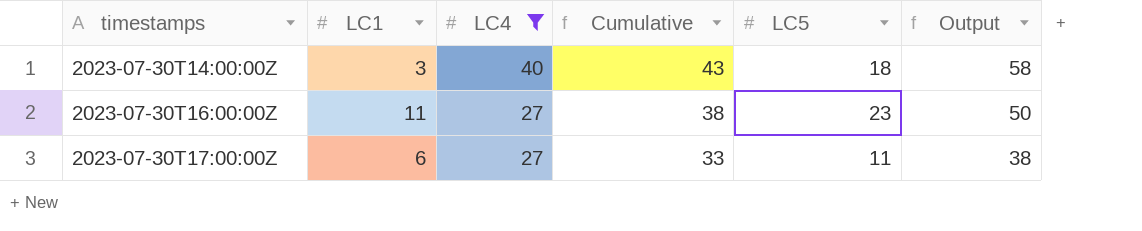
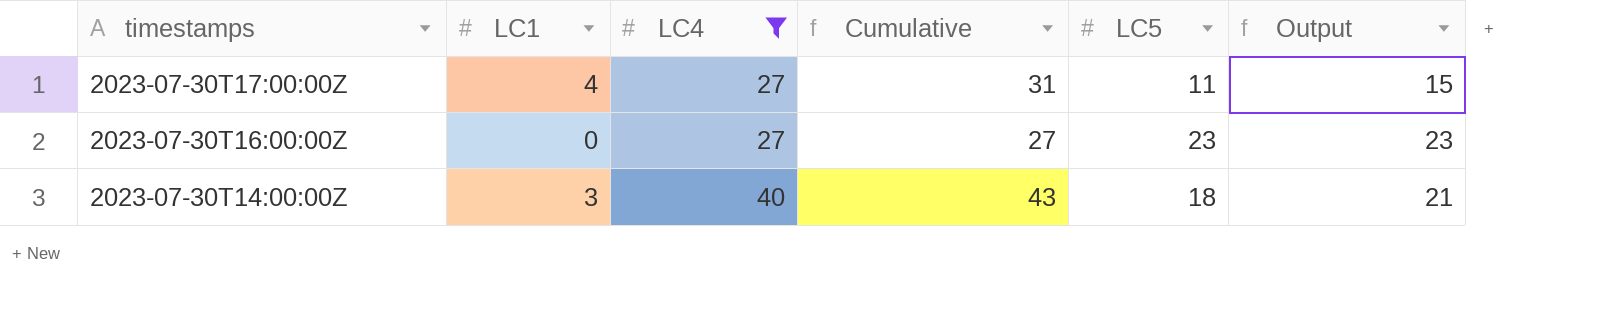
row order: timestamps ascending -> timestamps descending
column Output | formula: [LC4] + [LC5] -> [LC1] + [LC5]
2023-07-30T17:00:00Z | LC1: 6 -> 4
2023-07-30T17:00:00Z | Cumulative: 33 -> 31
2023-07-30T16:00:00Z | LC1: 11 -> 0
2023-07-30T16:00:00Z | Cumulative: 38 -> 27

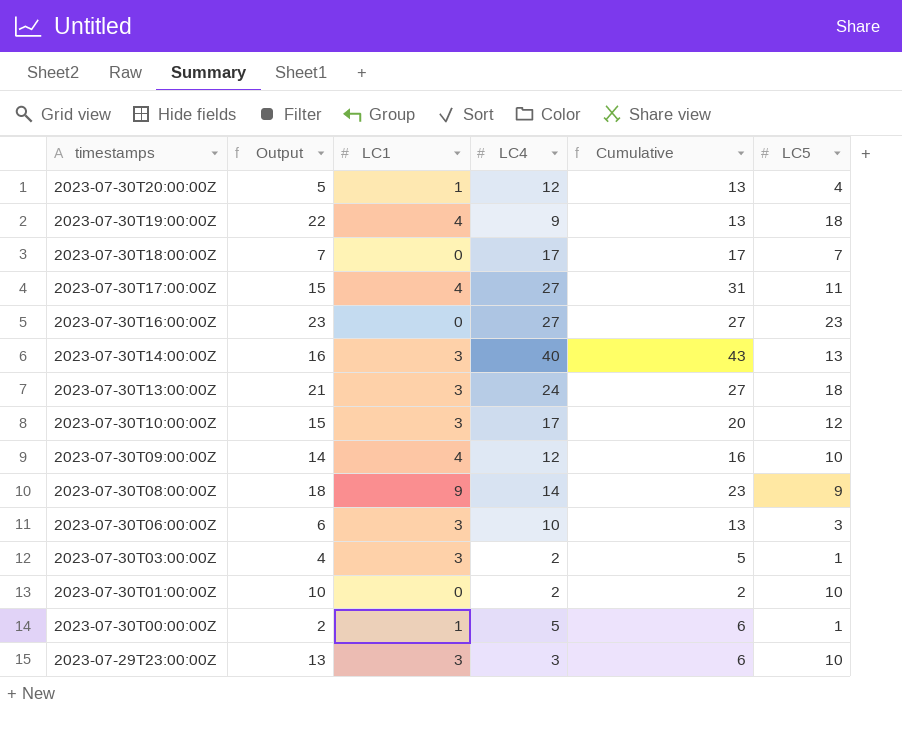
filter: LC4 >= 27 -> none
column Output | position: 6 -> 2
2023-07-30T14:00:00Z | Output: 21 -> 16
2023-07-30T14:00:00Z | LC5: 18 -> 13

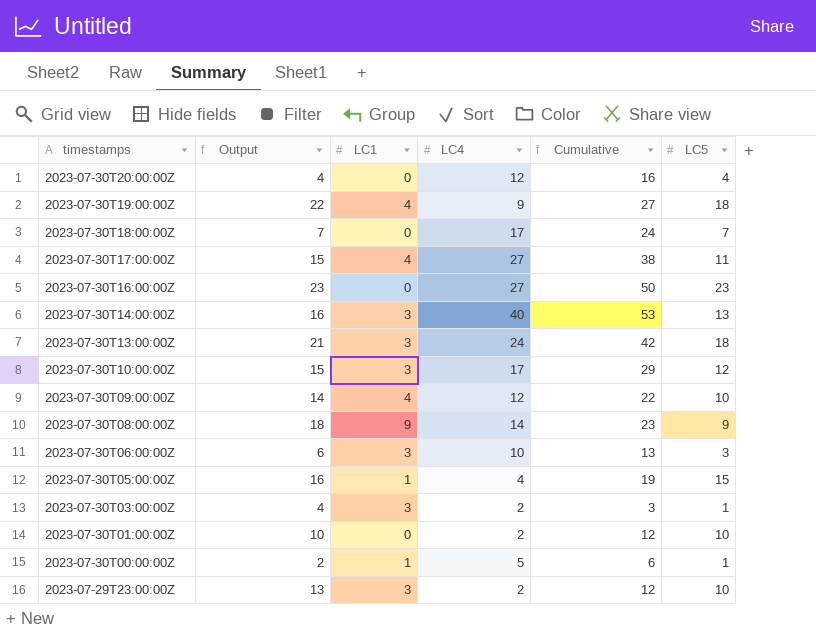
column Cumulative | formula: [LC1] + [LC4] -> [LC4] + [LC5]
2023-07-30T20:00:00Z | Output: 5 -> 4
2023-07-30T20:00:00Z | LC1: 1 -> 0
row 2023-07-30T05:00:00Z: none -> 16 | 1 | 4 | 19 | 15
2023-07-29T23:00:00Z | LC4: 3 -> 2

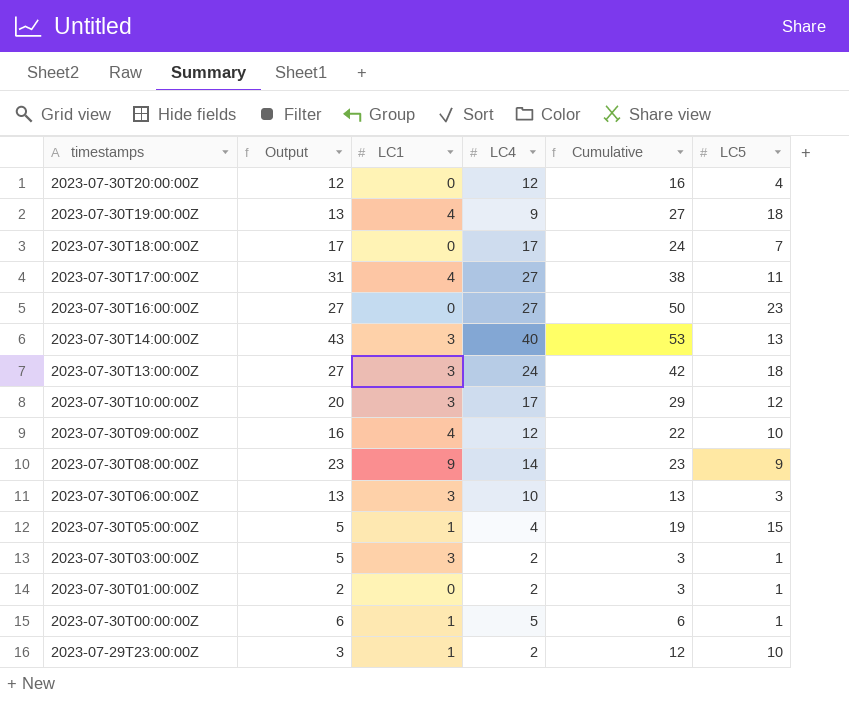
column Output | formula: [LC1] + [LC5] -> [LC1] + [LC4]
2023-07-30T01:00:00Z | Cumulative: 12 -> 3
2023-07-30T01:00:00Z | LC5: 10 -> 1
2023-07-29T23:00:00Z | LC1: 3 -> 1

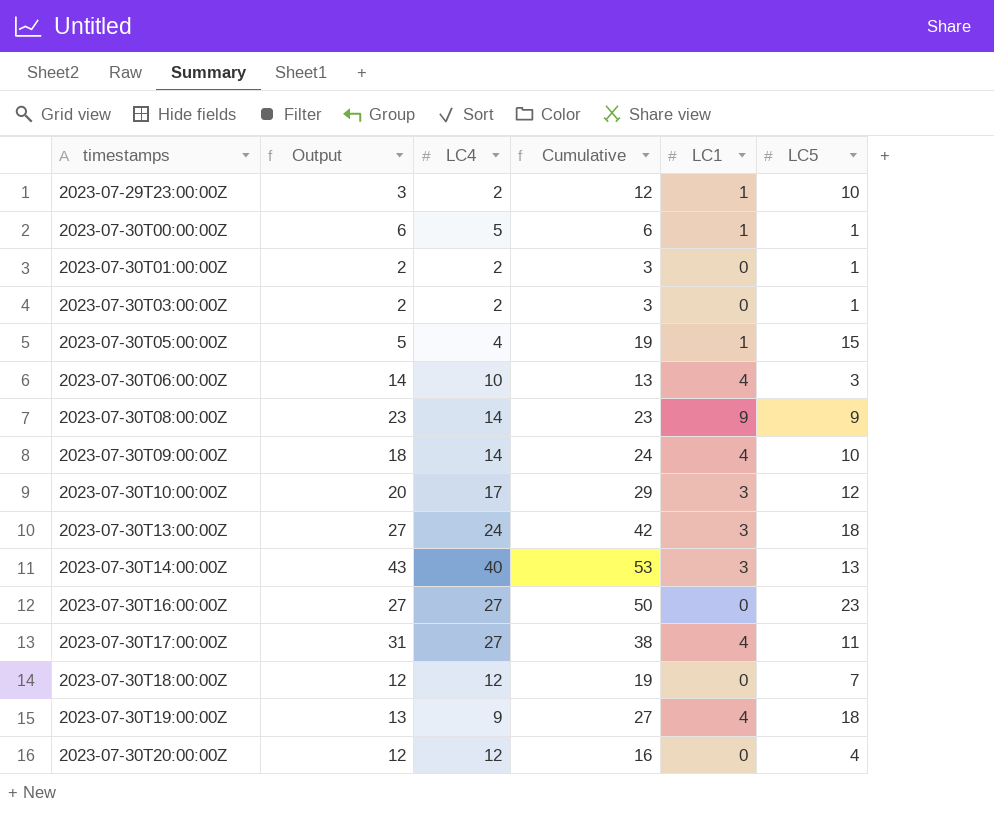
row order: timestamps descending -> timestamps ascending
column LC1 | position: 3 -> 5
2023-07-30T03:00:00Z | Output: 5 -> 2
2023-07-30T03:00:00Z | LC1: 3 -> 0
2023-07-30T06:00:00Z | Output: 13 -> 14
2023-07-30T06:00:00Z | LC1: 3 -> 4
2023-07-30T09:00:00Z | Output: 16 -> 18
2023-07-30T09:00:00Z | LC4: 12 -> 14
2023-07-30T09:00:00Z | Cumulative: 22 -> 24
2023-07-30T18:00:00Z | Output: 17 -> 12
2023-07-30T18:00:00Z | LC4: 17 -> 12
2023-07-30T18:00:00Z | Cumulative: 24 -> 19

